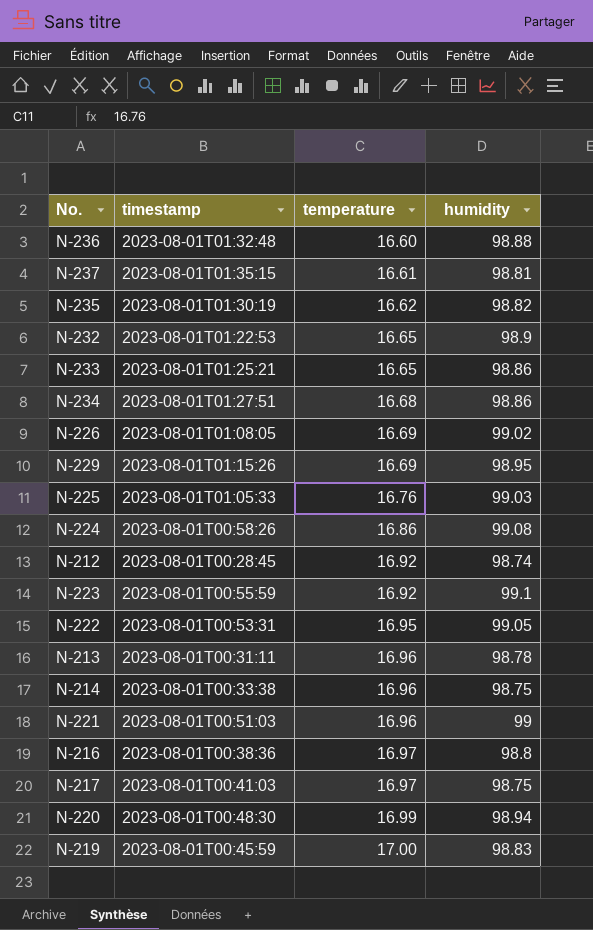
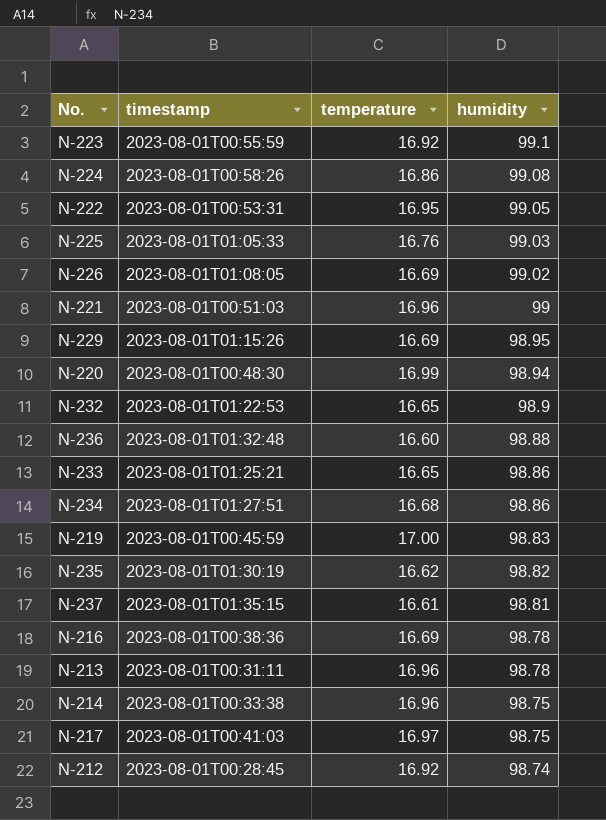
row order: temperature ascending -> humidity descending
N-216 | temperature: 16.97 -> 16.69
N-216 | humidity: 98.8 -> 98.78

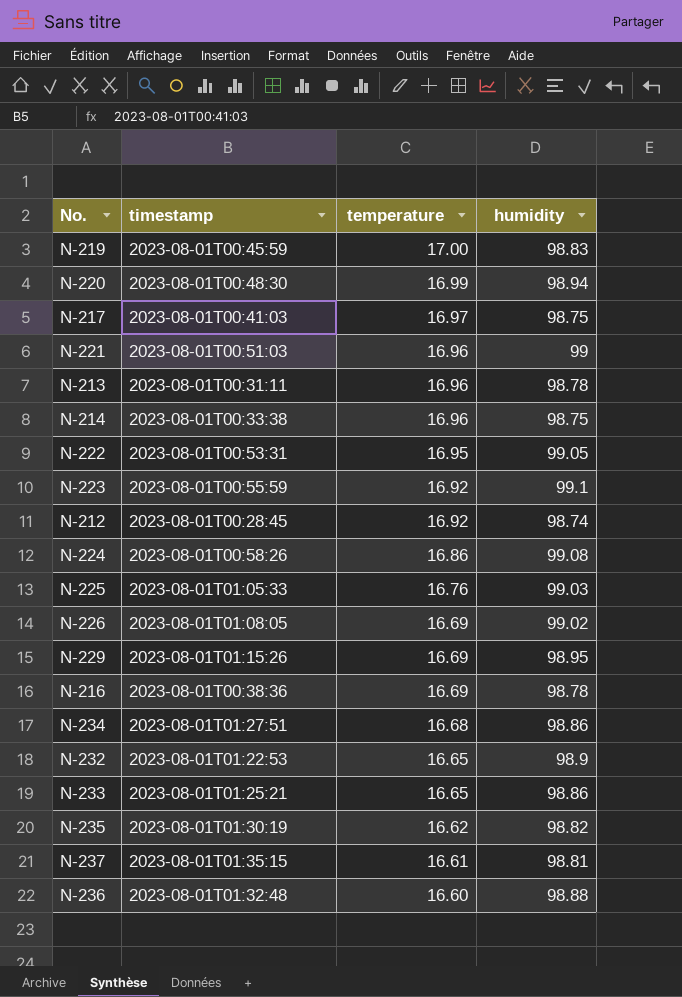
row order: humidity descending -> temperature descending

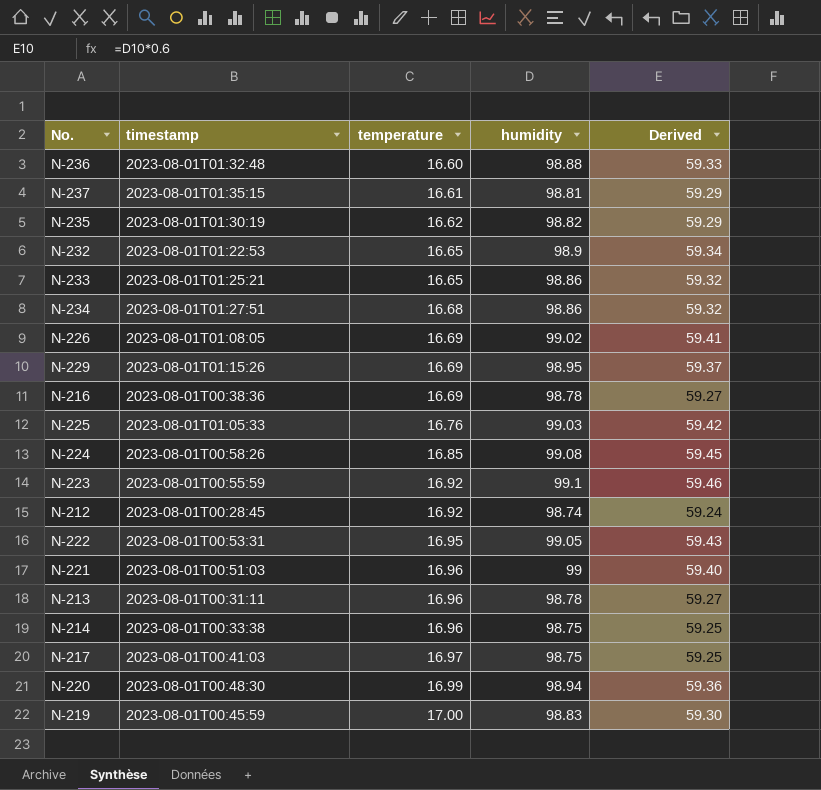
row order: temperature descending -> temperature ascending
column Derived | formula: none -> [humidity] * 0.6
N-224 | temperature: 16.86 -> 16.85

